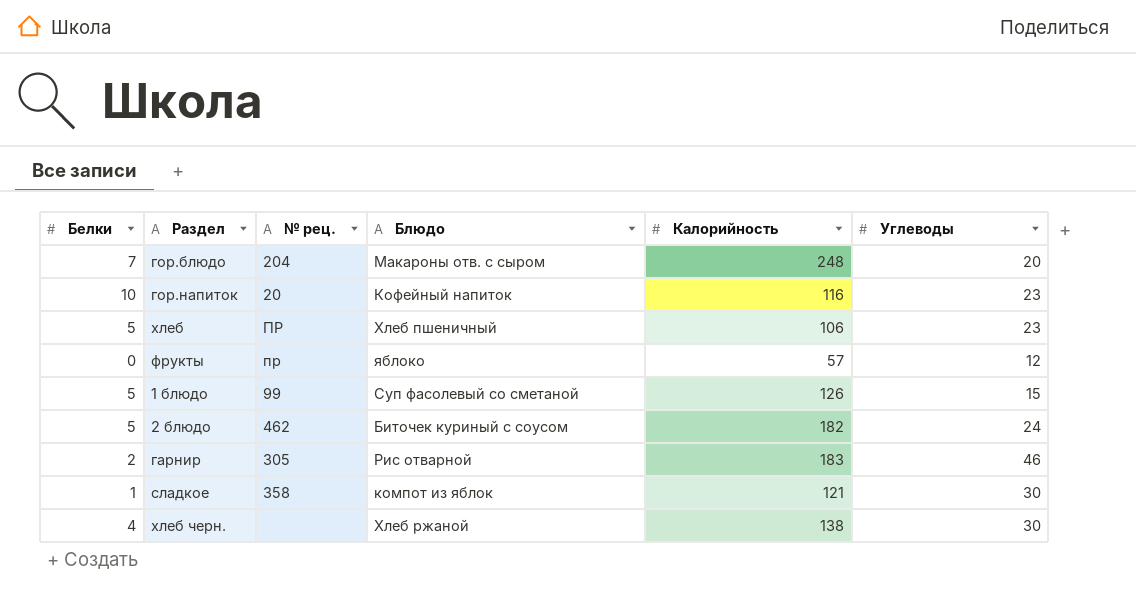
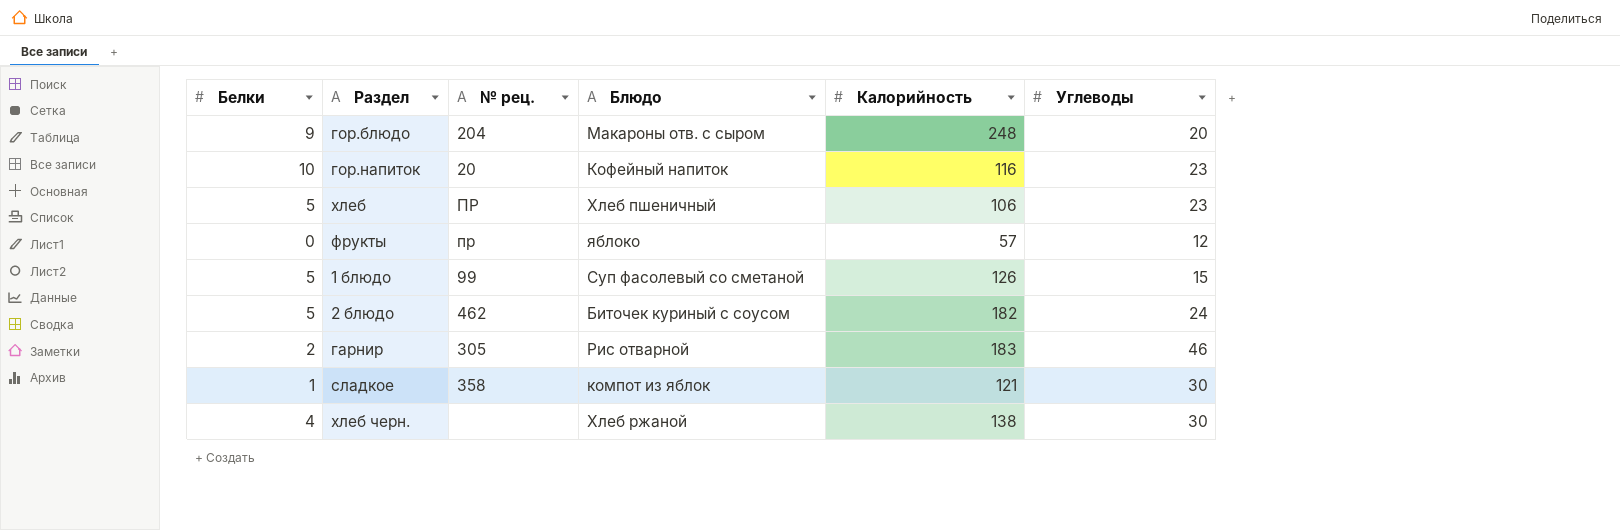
гор.блюдо | Белки: 7 -> 9

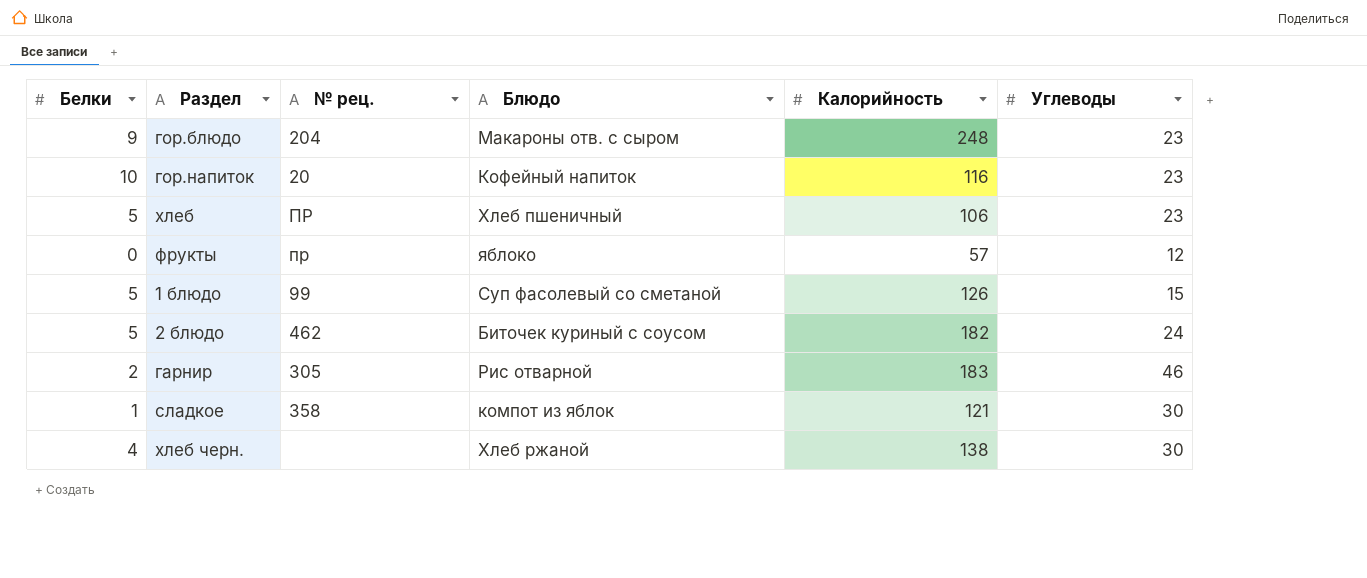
гор.блюдо | Углеводы: 20 -> 23

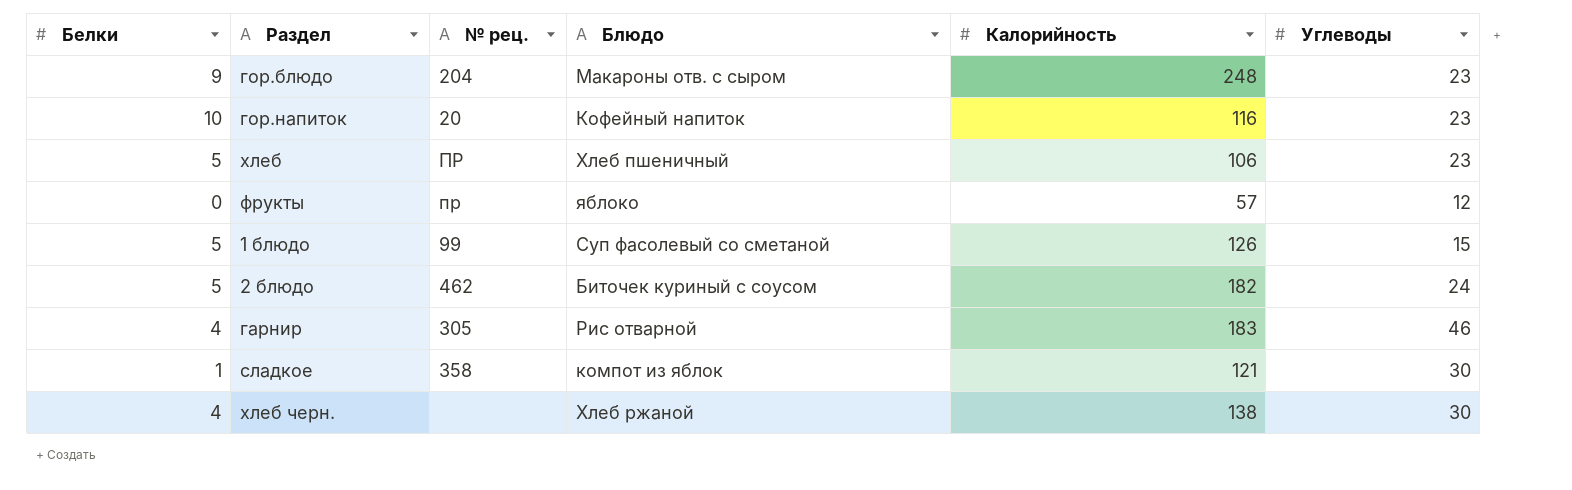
гарнир | Белки: 2 -> 4

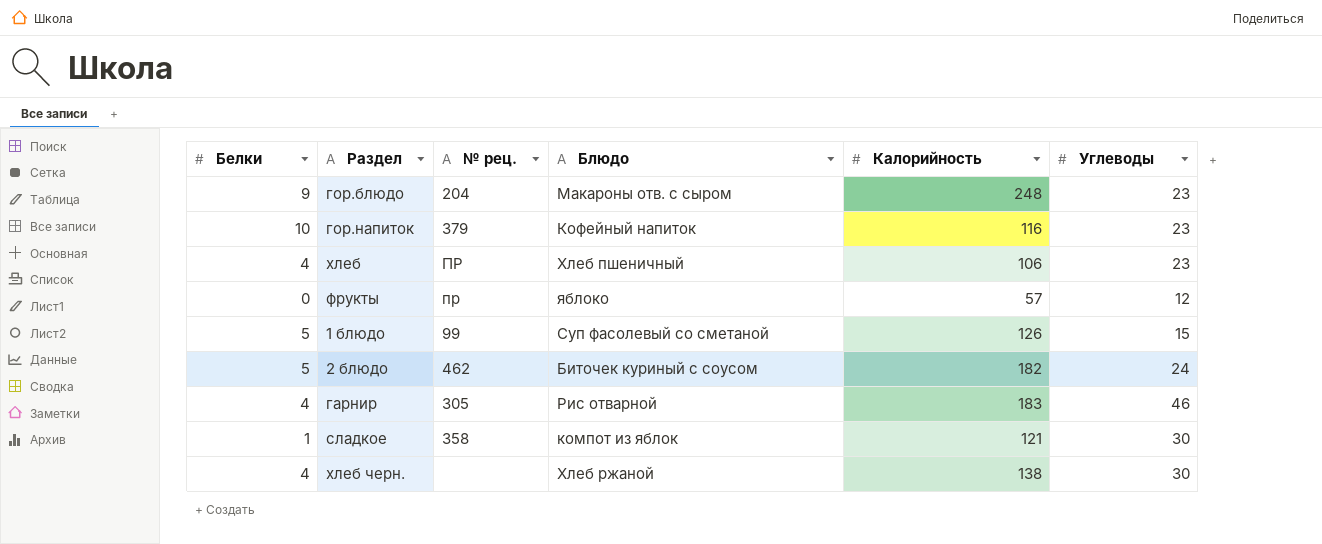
гор.напиток | № рец.: 20 -> 379
хлеб | Белки: 5 -> 4

